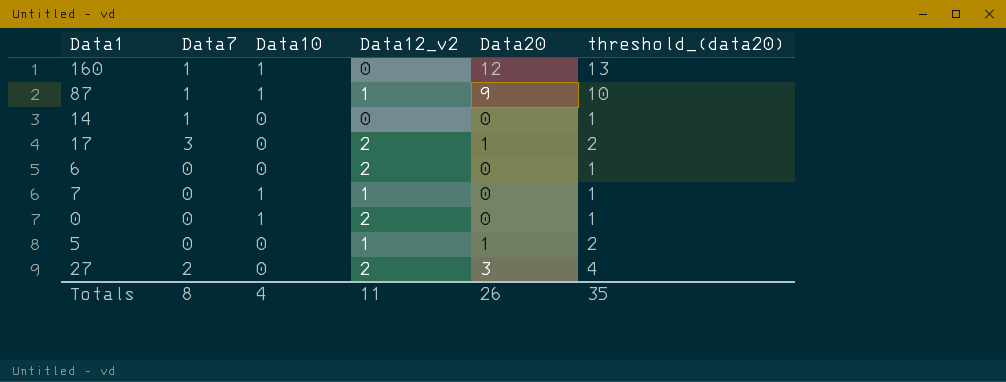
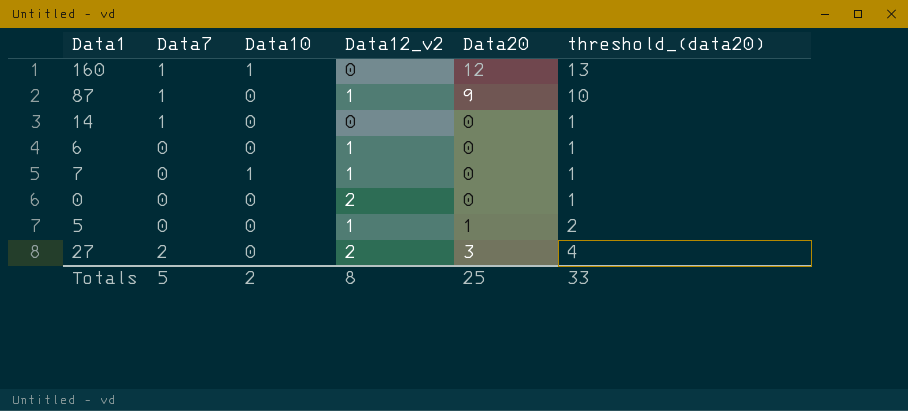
row 17: 3 | 0 | 2 | 1 | 2 -> none
87 | Data10: 1 -> 0
6 | Data12_v2: 2 -> 1
0 | Data10: 1 -> 0
Totals | Data7: 8 -> 5
Totals | Data10: 4 -> 2
Totals | Data12_v2: 11 -> 8
Totals | Data20: 26 -> 25
Totals | threshold_(data20): 35 -> 33

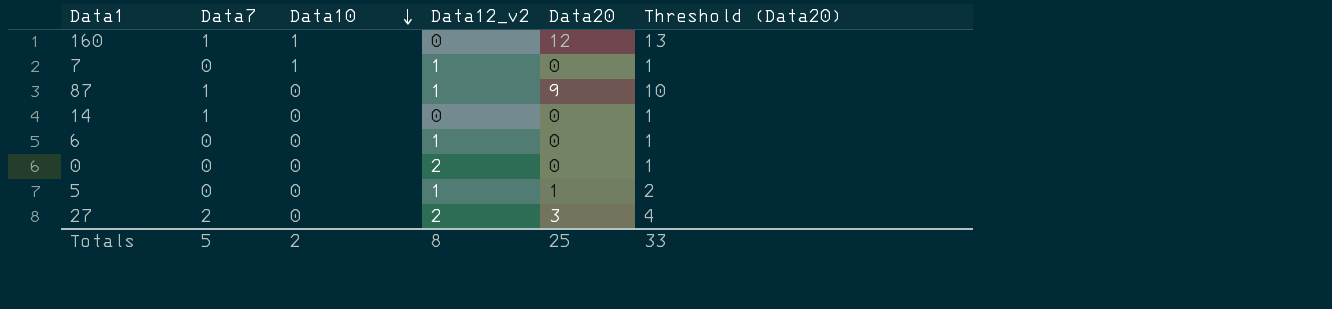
row order: none -> Data10 descending
column name: threshold_(data20) -> Threshold (Data20)

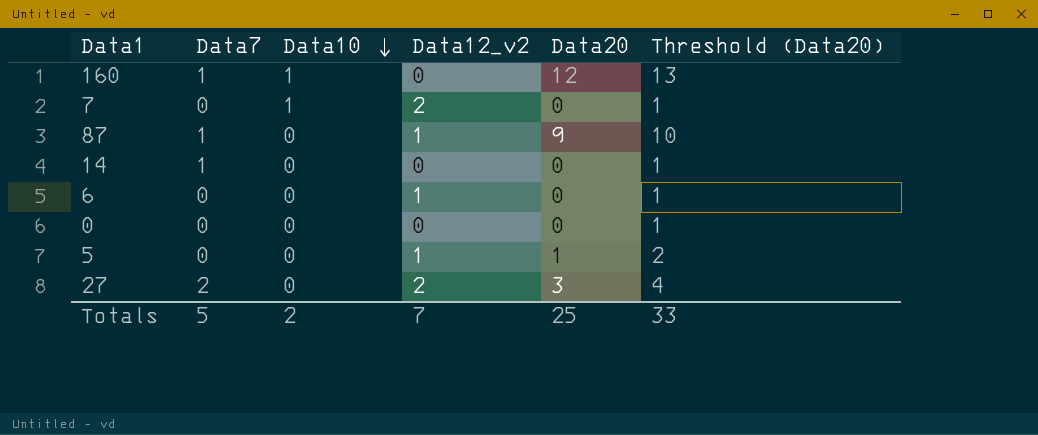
7 | Data12_v2: 1 -> 2
0 | Data12_v2: 2 -> 0
Totals | Data12_v2: 8 -> 7

